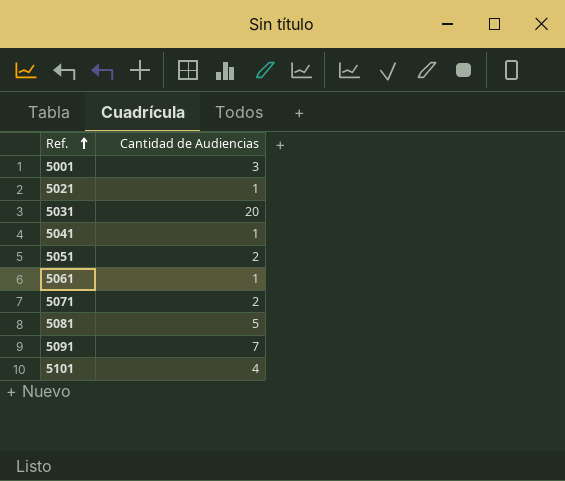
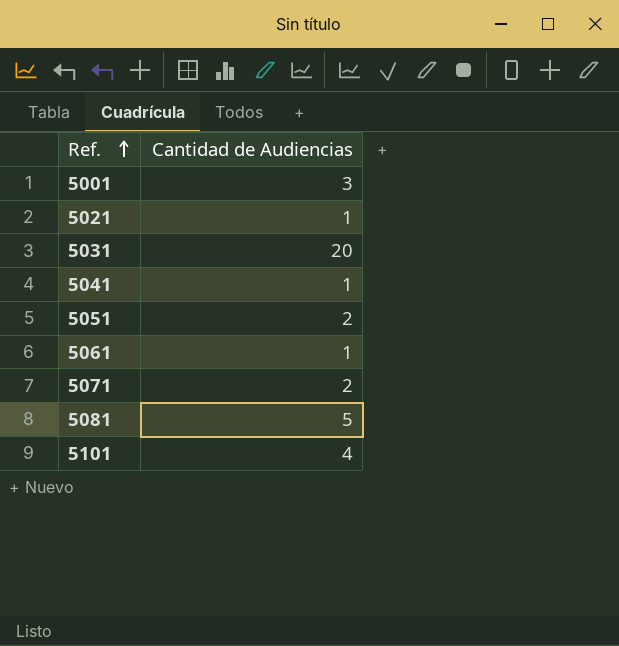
row 5091: 7 -> none

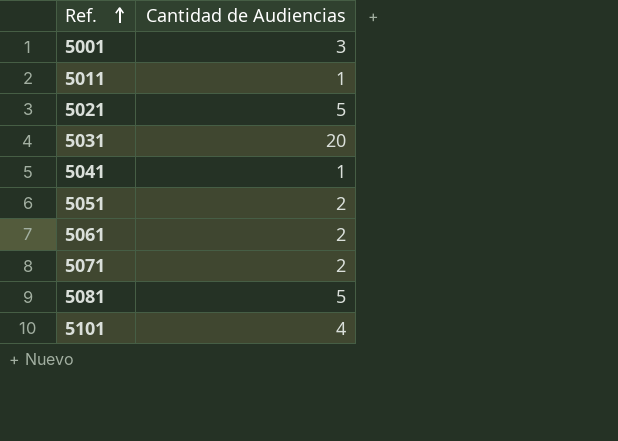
row 5011: none -> 1
5021 | Cantidad de Audiencias: 1 -> 5
5061 | Cantidad de Audiencias: 1 -> 2

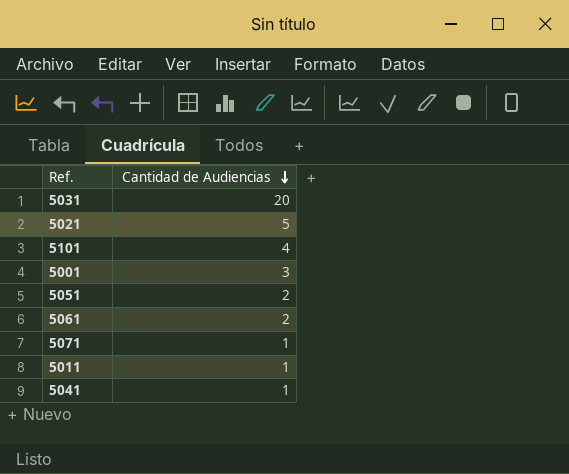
row order: Ref. ascending -> Cantidad de Audiencias descending
row 5081: 5 -> none
5071 | Cantidad de Audiencias: 2 -> 1

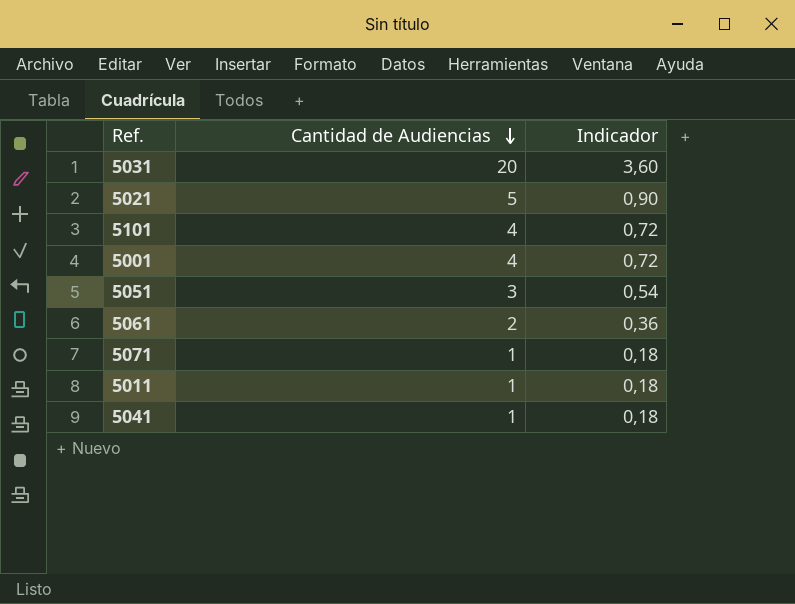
column Indicador | formula: none -> [Cantidad de Audiencias] * 0,18
5001 | Cantidad de Audiencias: 3 -> 4
5051 | Cantidad de Audiencias: 2 -> 3

